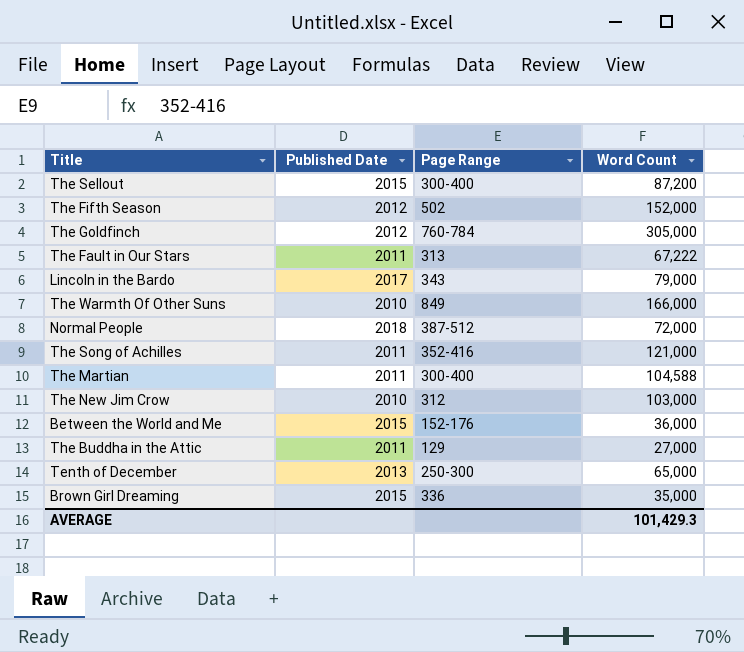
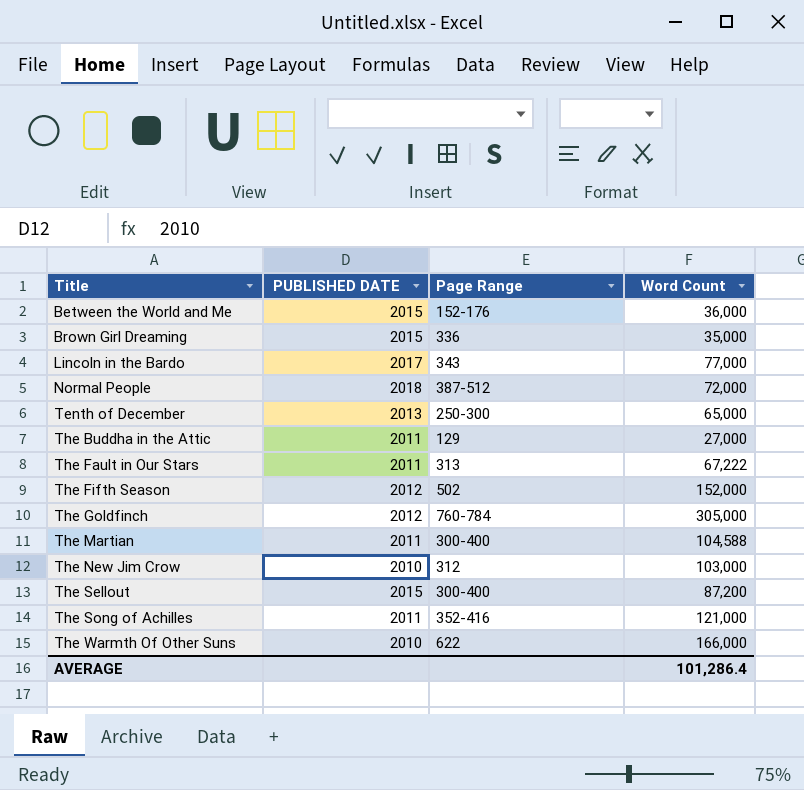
row order: none -> Title ascending
column name: Published Date -> PUBLISHED DATE
Lincoln in the Bardo | Word Count: 79,000 -> 77,000
The Warmth Of Other Suns | Page Range: 849 -> 622
AVERAGE | Word Count: 101,429.3 -> 101,286.4

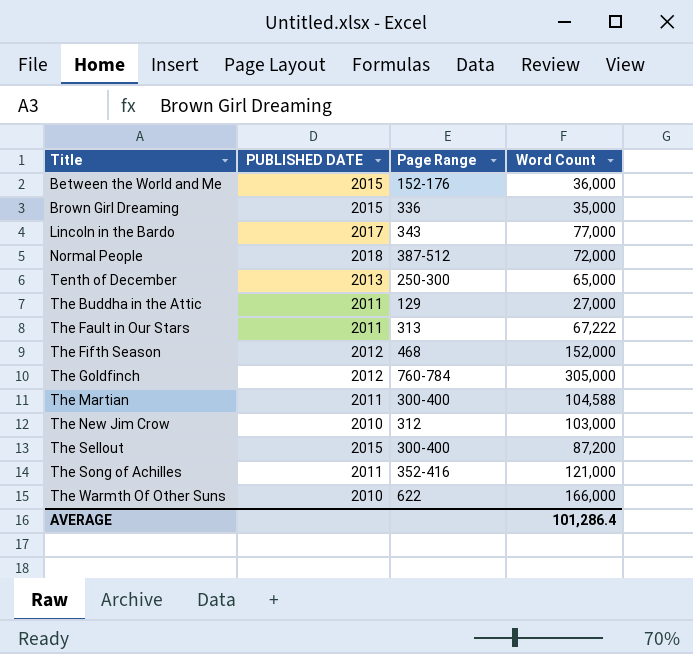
The Fifth Season | Page Range: 502 -> 468

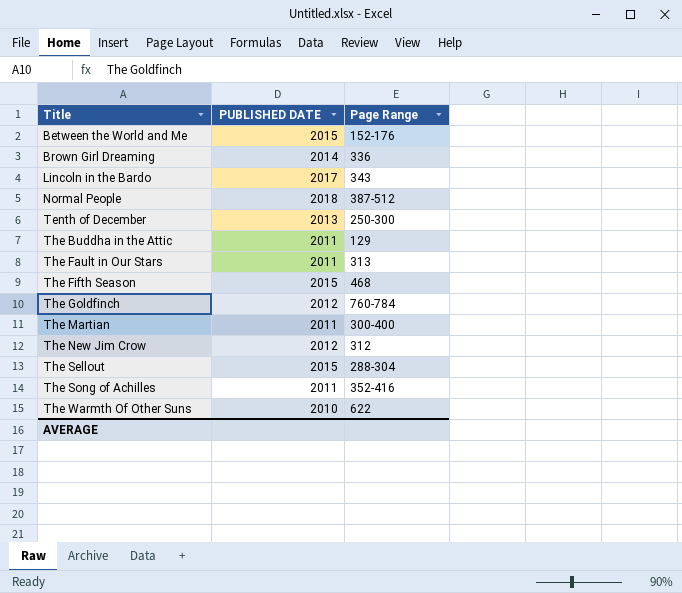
column Word Count | position: 4 -> none
Brown Girl Dreaming | PUBLISHED DATE: 2015 -> 2014
The Fifth Season | PUBLISHED DATE: 2012 -> 2015
The New Jim Crow | PUBLISHED DATE: 2010 -> 2012
The Sellout | Page Range: 300-400 -> 288-304

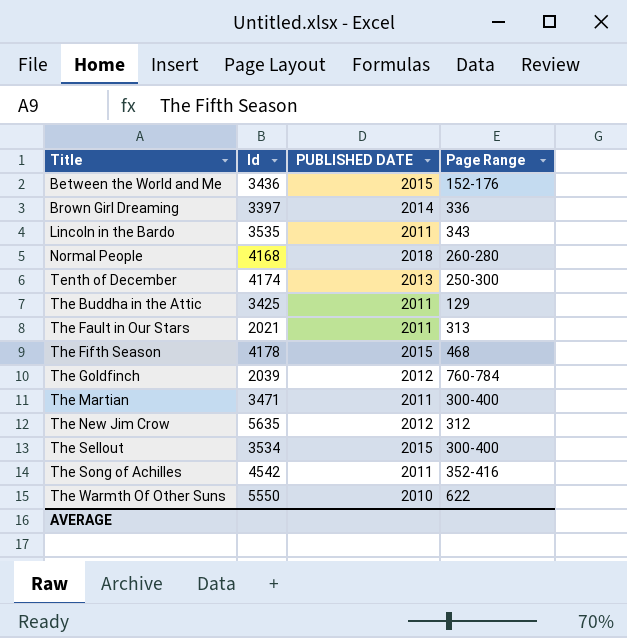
column Id | position: none -> 2
Lincoln in the Bardo | PUBLISHED DATE: 2017 -> 2011
Normal People | Page Range: 387-512 -> 260-280
The Sellout | Page Range: 288-304 -> 300-400

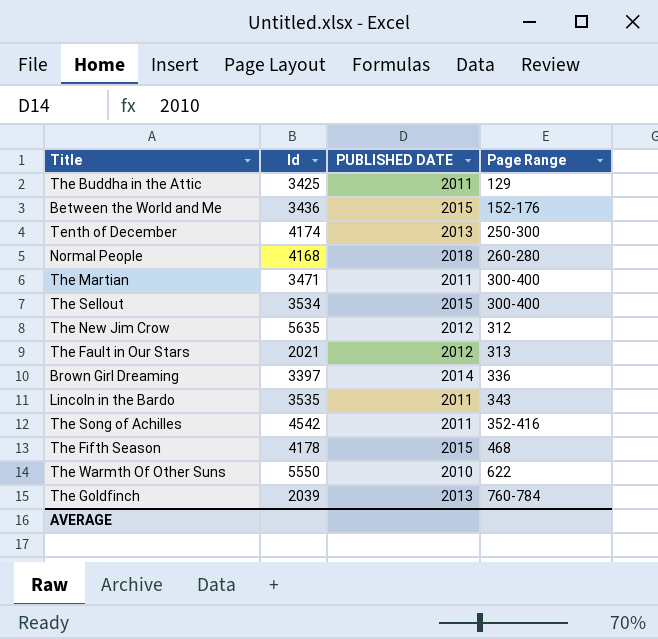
row order: Title ascending -> Page Range ascending
The Fault in Our Stars | PUBLISHED DATE: 2011 -> 2012
The Goldfinch | PUBLISHED DATE: 2012 -> 2013

